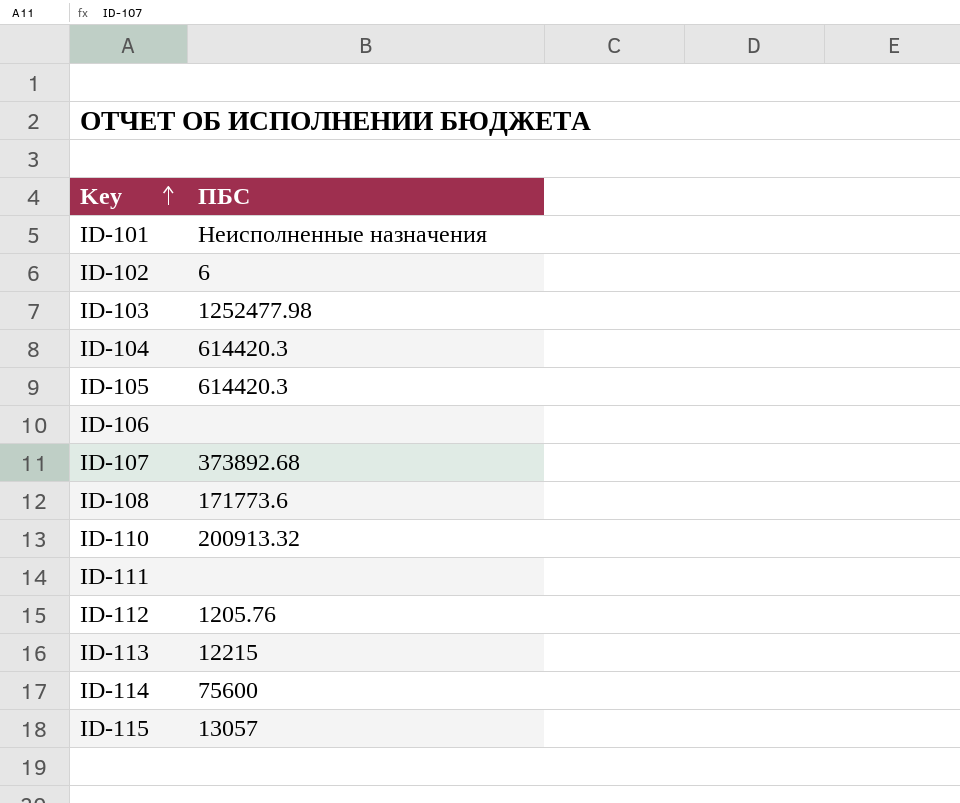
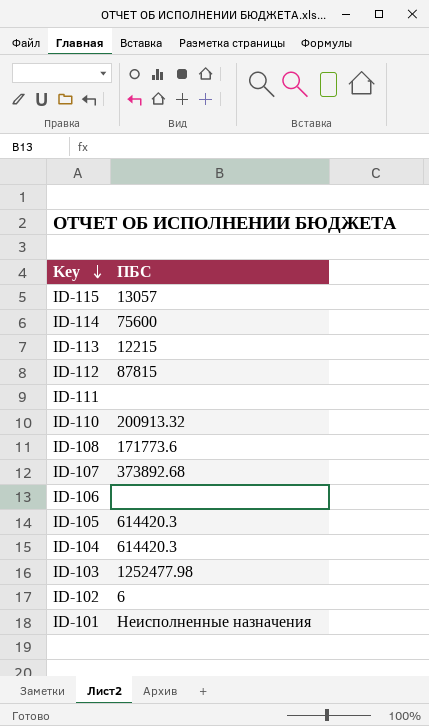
row order: Key ascending -> Key descending
ID-112 | ПБС: 1205.76 -> 87815

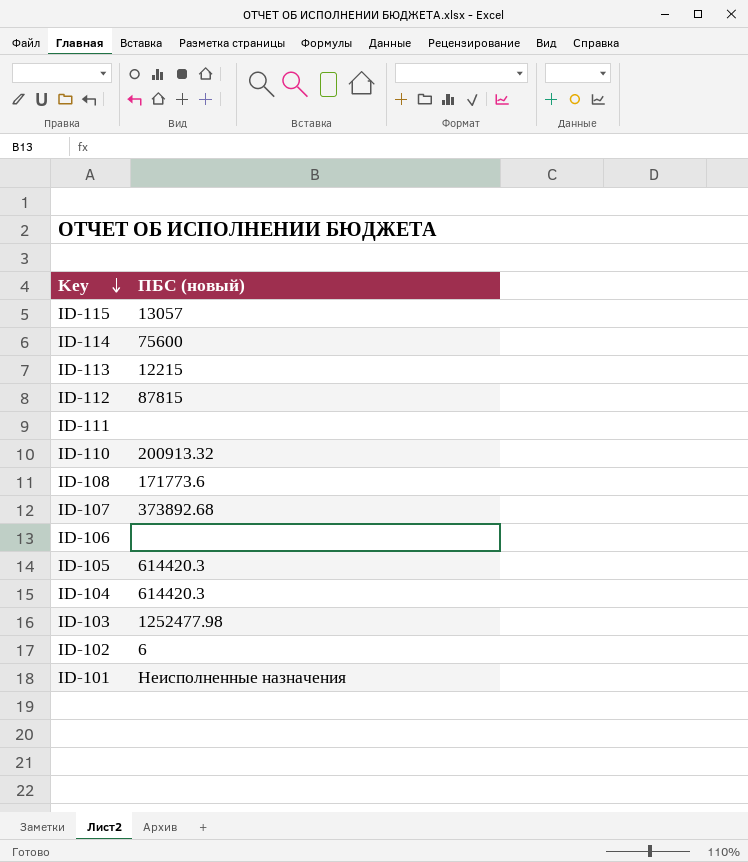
column name: ПБС -> ПБС (новый)

